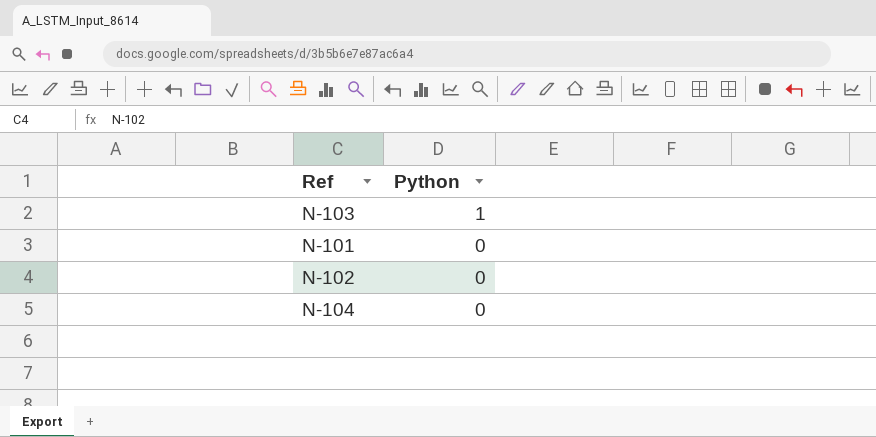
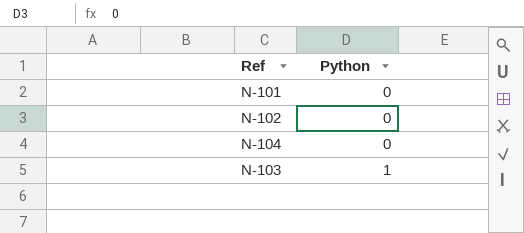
row order: Python descending -> Python ascending

